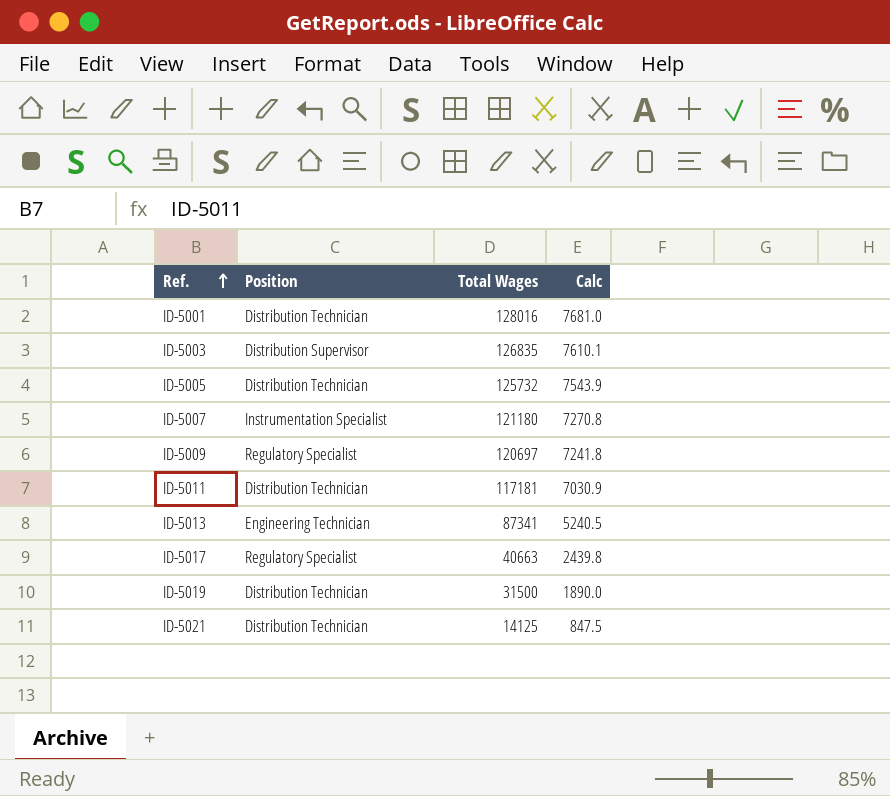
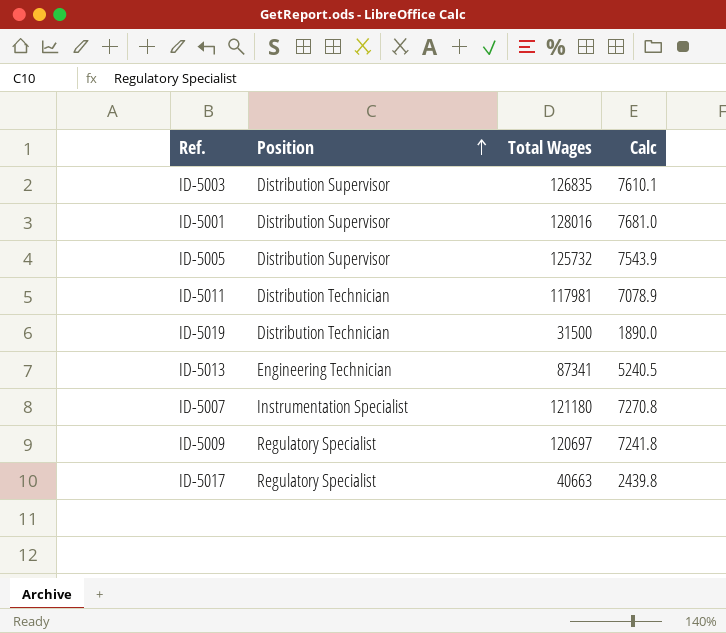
row order: Ref. ascending -> Position ascending
row ID-5021: Distribution Technician | 14125 | 847.5 -> none
ID-5001 | Position: Distribution Technician -> Distribution Supervisor
ID-5005 | Position: Distribution Technician -> Distribution Supervisor
ID-5011 | Total Wages: 117181 -> 117981
ID-5011 | Calc: 7030.9 -> 7078.9

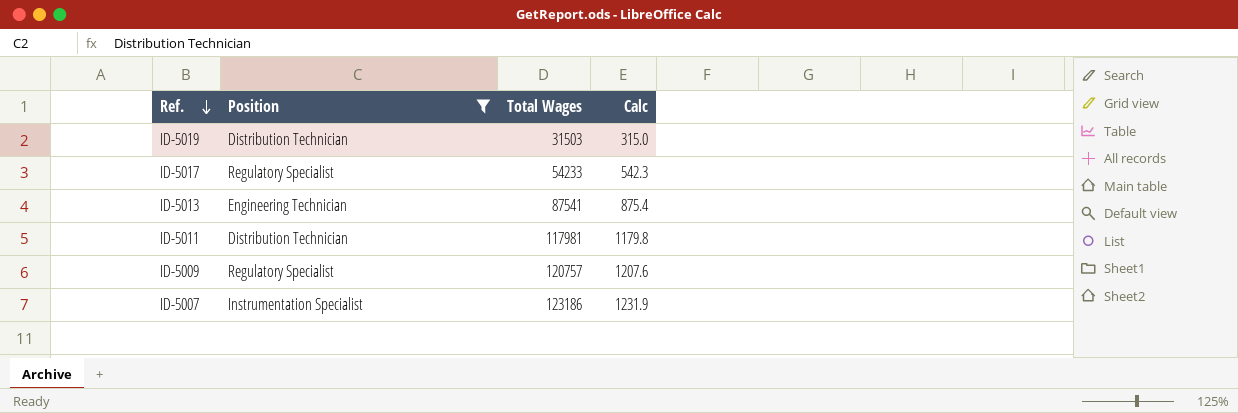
filter: none -> Position != Distribution Supervisor
row order: Position ascending -> Ref. descending
column Calc | formula: [Total Wages] * 0.06 -> [Total Wages] * 0.01
ID-5019 | Total Wages: 31500 -> 31503
ID-5017 | Total Wages: 40663 -> 54233
ID-5013 | Total Wages: 87341 -> 87541
ID-5009 | Total Wages: 120697 -> 120757
ID-5007 | Total Wages: 121180 -> 123186

